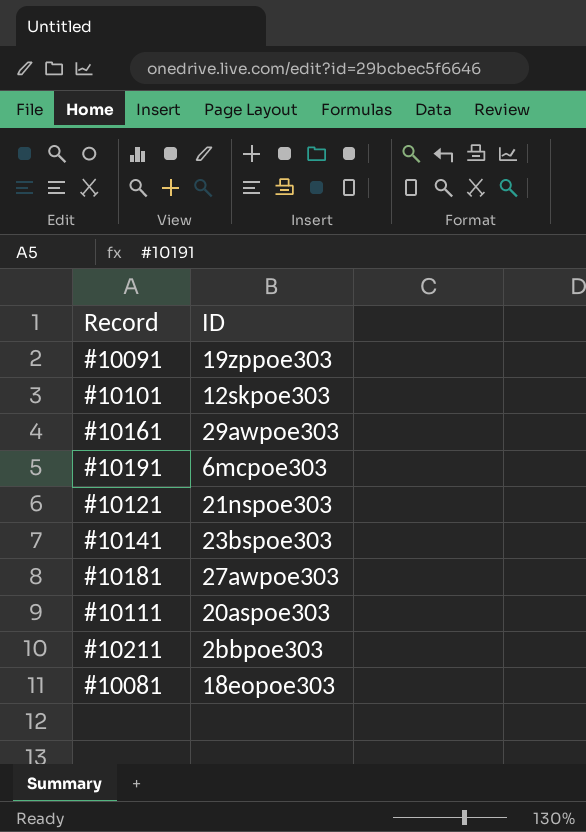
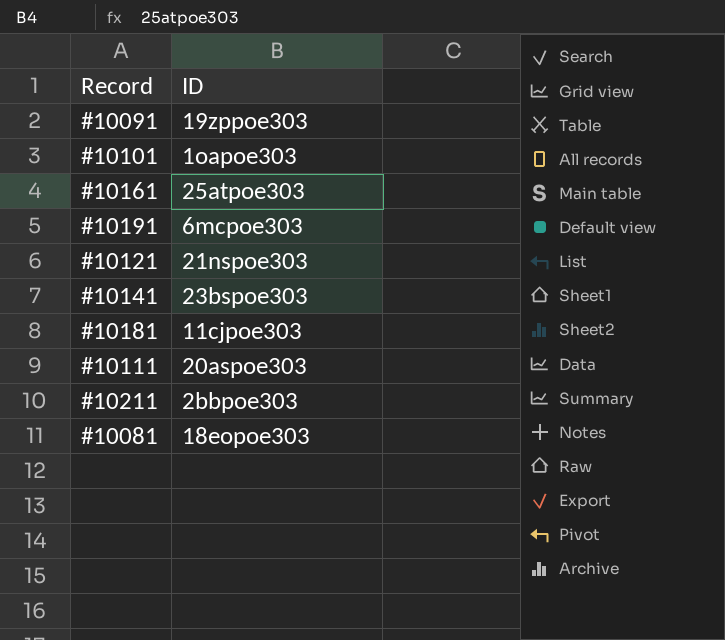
#10101 | ID: 12skpoe303 -> 1oapoe303
#10161 | ID: 29awpoe303 -> 25atpoe303
#10181 | ID: 27awpoe303 -> 11cjpoe303

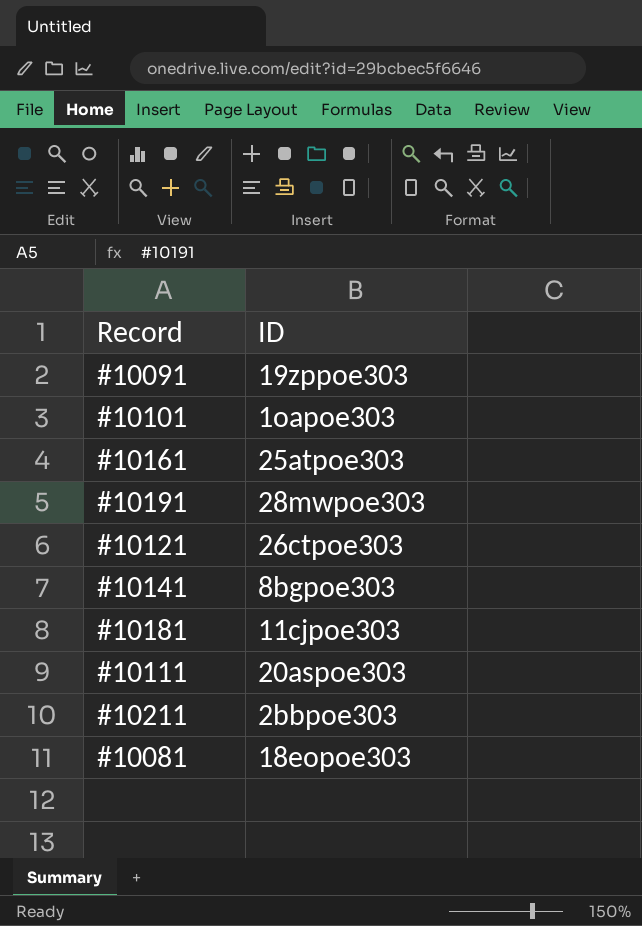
#10191 | ID: 6mcpoe303 -> 28mwpoe303
#10121 | ID: 21nspoe303 -> 26ctpoe303
#10141 | ID: 23bspoe303 -> 8bgpoe303

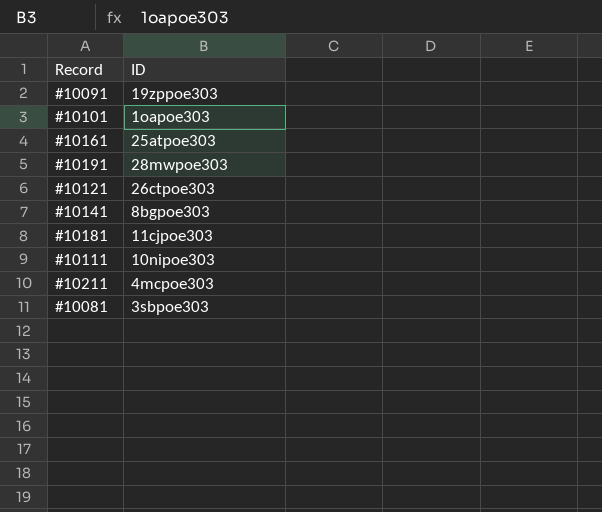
#10111 | ID: 20aspoe303 -> 10nipoe303
#10211 | ID: 2bbpoe303 -> 4mcpoe303
#10081 | ID: 18eopoe303 -> 3sbpoe303

